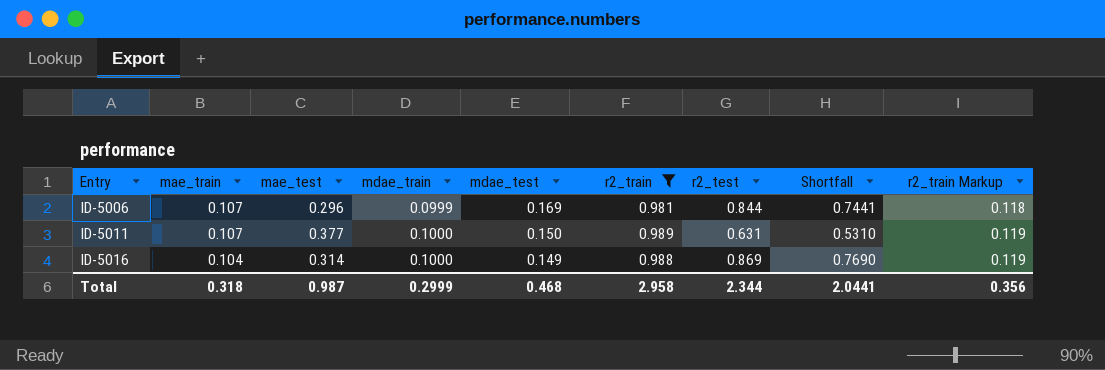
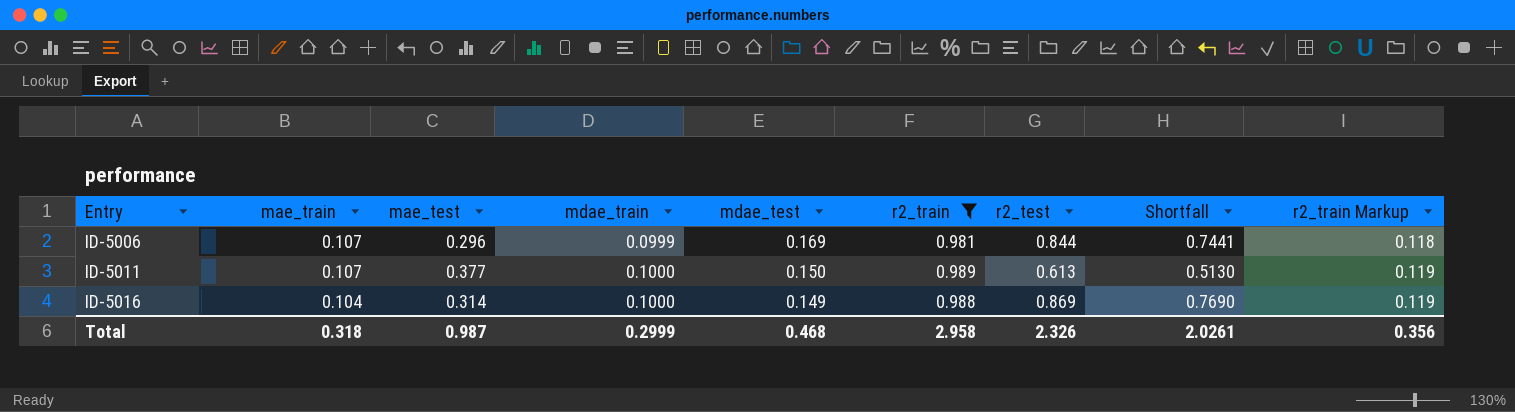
ID-5011 | r2_test: 0.631 -> 0.613
ID-5011 | Shortfall: 0.5310 -> 0.5130
Total | r2_test: 2.344 -> 2.326
Total | Shortfall: 2.0441 -> 2.0261

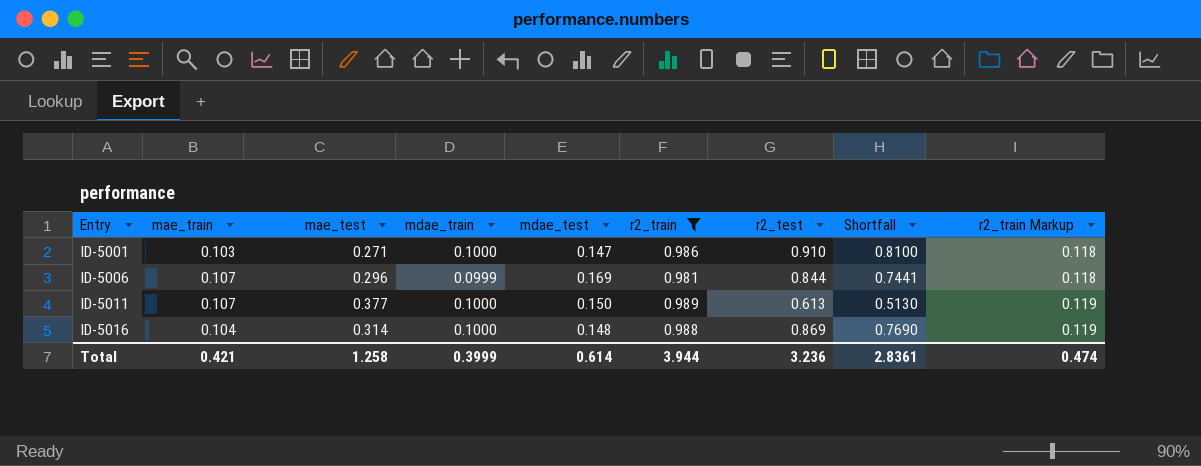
row ID-5001: none -> 0.103 | 0.271 | 0.1000 | 0.147 | 0.986 | 0.910 | 0.8100 | 0.118
ID-5016 | mdae_test: 0.149 -> 0.148
Total | mae_train: 0.318 -> 0.421
Total | mae_test: 0.987 -> 1.258
Total | mdae_train: 0.2999 -> 0.3999
Total | mdae_test: 0.468 -> 0.614
Total | r2_train: 2.958 -> 3.944
Total | r2_test: 2.326 -> 3.236
Total | Shortfall: 2.0261 -> 2.8361
Total | r2_train Markup: 0.356 -> 0.474

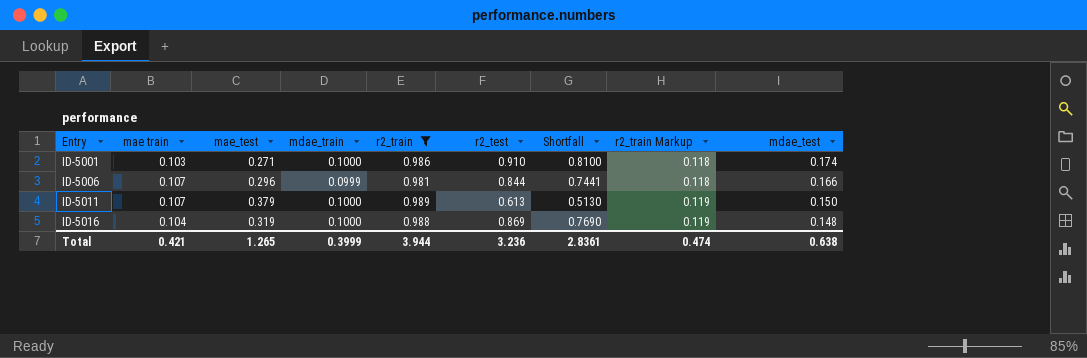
column name: mae_train -> mae train
column mdae_test | position: 5 -> 9
ID-5001 | mdae_test: 0.147 -> 0.174
ID-5006 | mdae_test: 0.169 -> 0.166
ID-5011 | mae_test: 0.377 -> 0.379
ID-5016 | mae_test: 0.314 -> 0.319
Total | mae_test: 1.258 -> 1.265
Total | mdae_test: 0.614 -> 0.638

